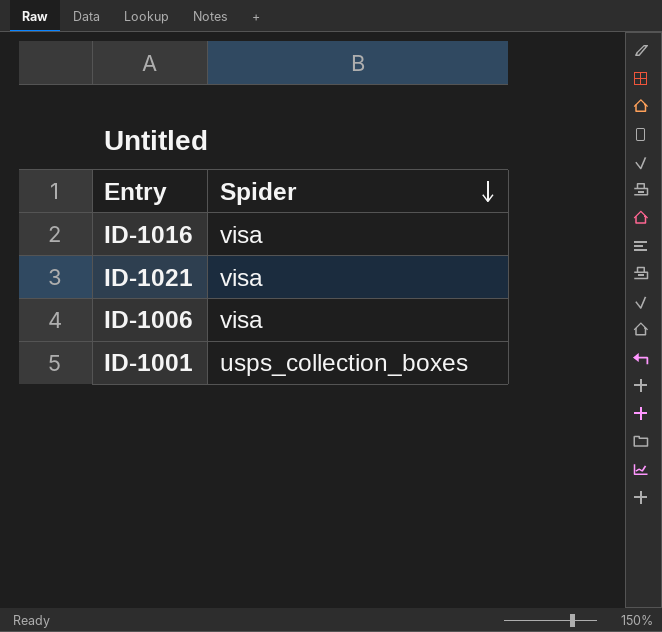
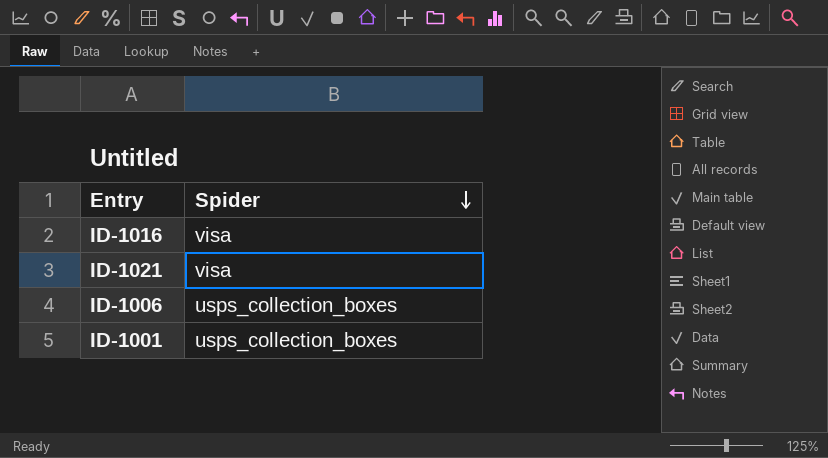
ID-1006 | Spider: visa -> usps_collection_boxes

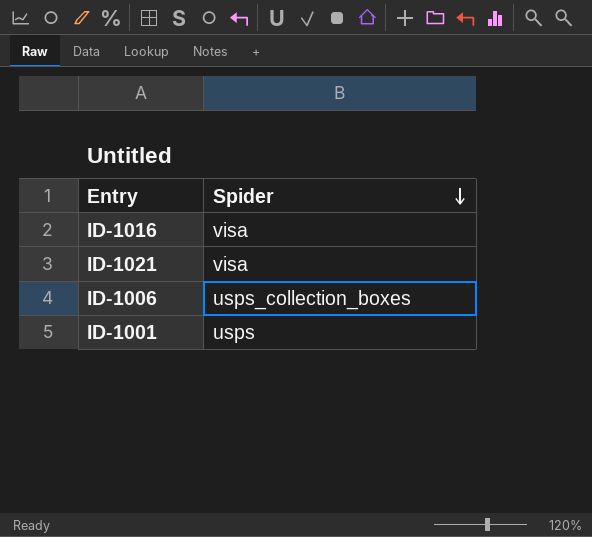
ID-1001 | Spider: usps_collection_boxes -> usps

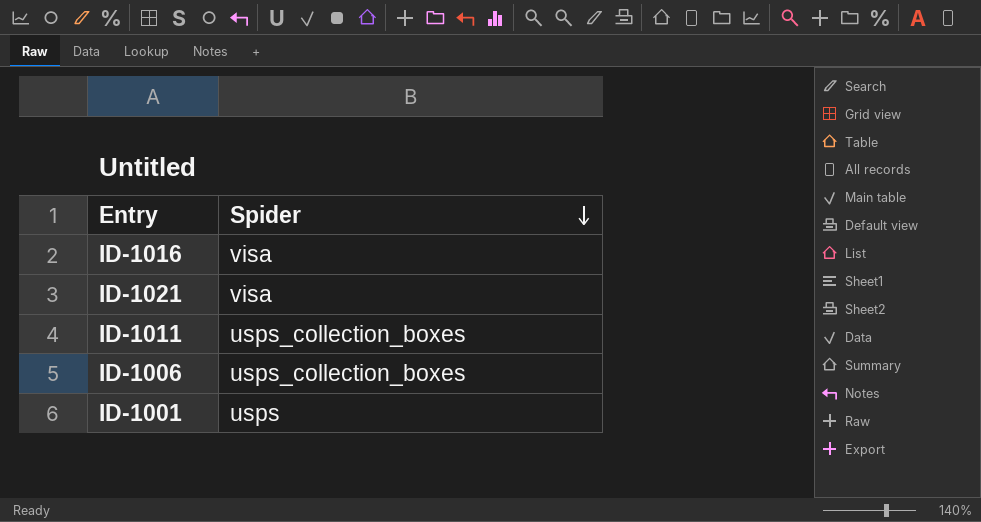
row ID-1011: none -> usps_collection_boxes

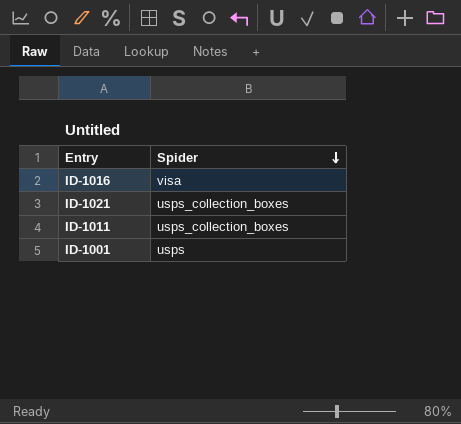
row ID-1006: usps_collection_boxes -> none
ID-1021 | Spider: visa -> usps_collection_boxes

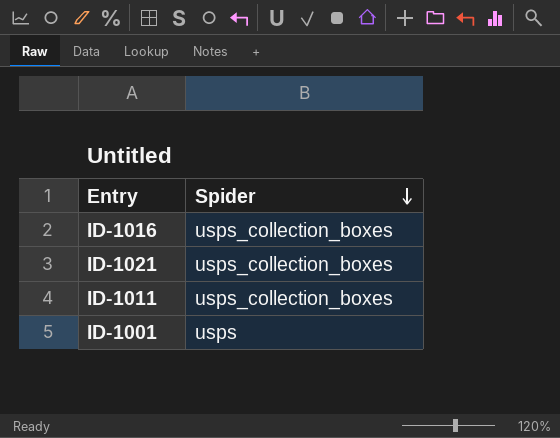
ID-1016 | Spider: visa -> usps_collection_boxes

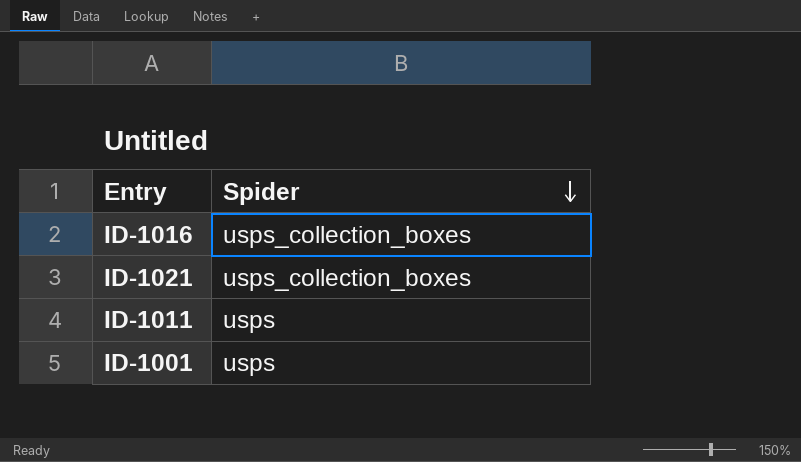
ID-1011 | Spider: usps_collection_boxes -> usps

